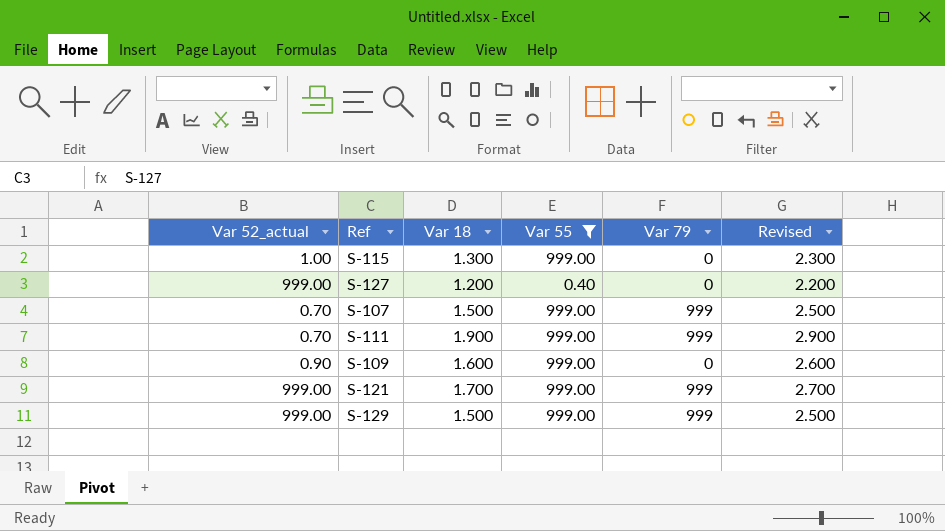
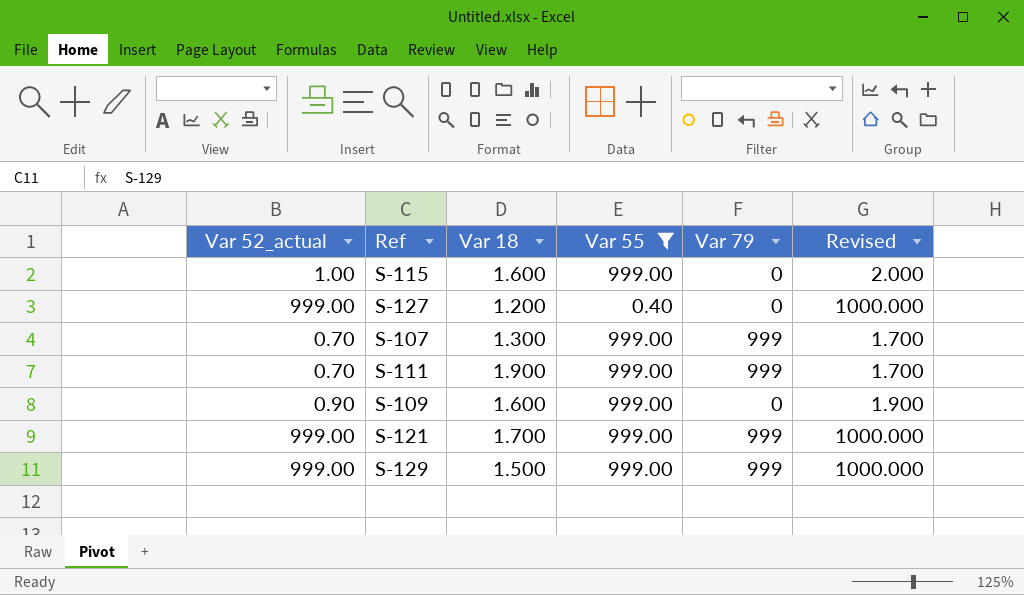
column Revised | formula: [Var 18] + 1 -> [Var 52_actual] + 1
S-115 | Var 18: 1.300 -> 1.600
S-107 | Var 18: 1.500 -> 1.300

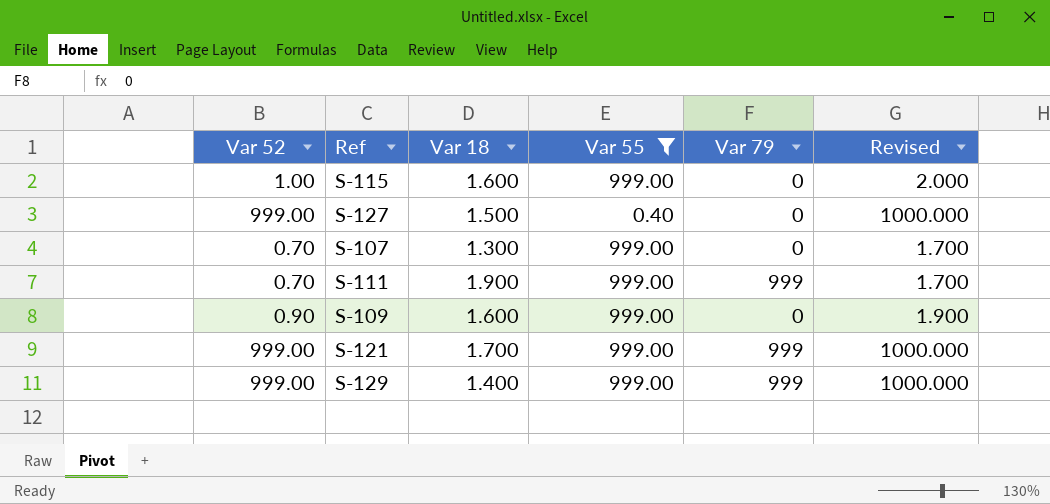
column name: Var 52_actual -> Var 52
S-127 | Var 18: 1.200 -> 1.500
S-107 | Var 79: 999 -> 0
S-129 | Var 18: 1.500 -> 1.400

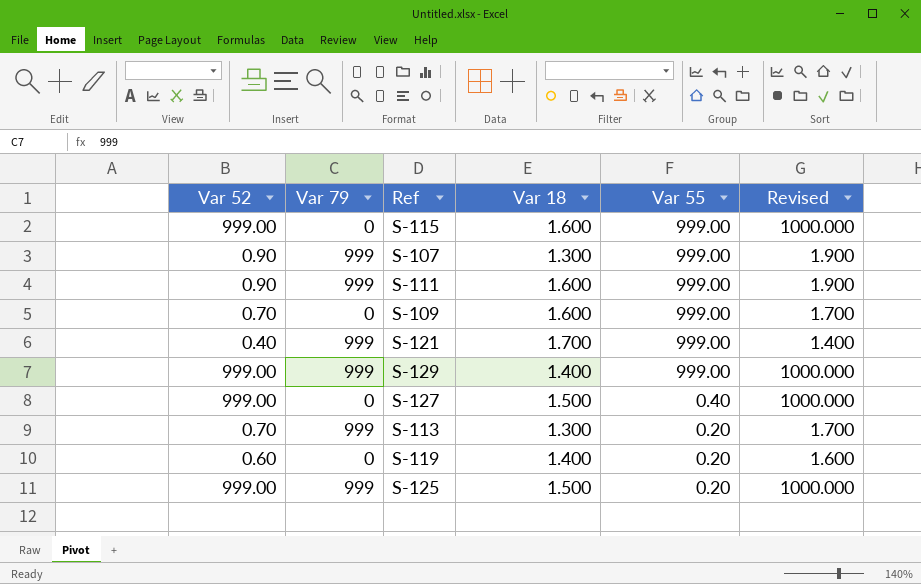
filter: Var 55 != 0.20 -> none
row order: none -> Var 55 descending
column Var 79 | position: 5 -> 2
S-115 | Var 52: 1.00 -> 999.00
S-115 | Revised: 2.000 -> 1000.000
S-107 | Var 52: 0.70 -> 0.90
S-107 | Var 79: 0 -> 999
S-107 | Revised: 1.700 -> 1.900
S-111 | Var 52: 0.70 -> 0.90
S-111 | Var 18: 1.900 -> 1.600
S-111 | Revised: 1.700 -> 1.900
S-109 | Var 52: 0.90 -> 0.70
S-109 | Revised: 1.900 -> 1.700
S-121 | Var 52: 999.00 -> 0.40
S-121 | Revised: 1000.000 -> 1.400

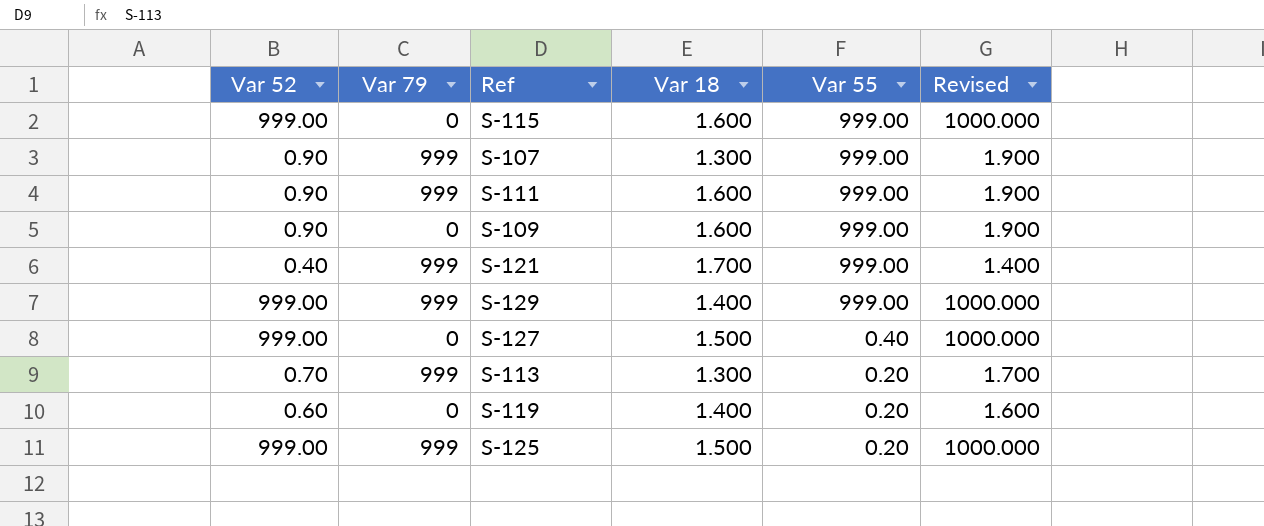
S-109 | Var 52: 0.70 -> 0.90
S-109 | Revised: 1.700 -> 1.900

